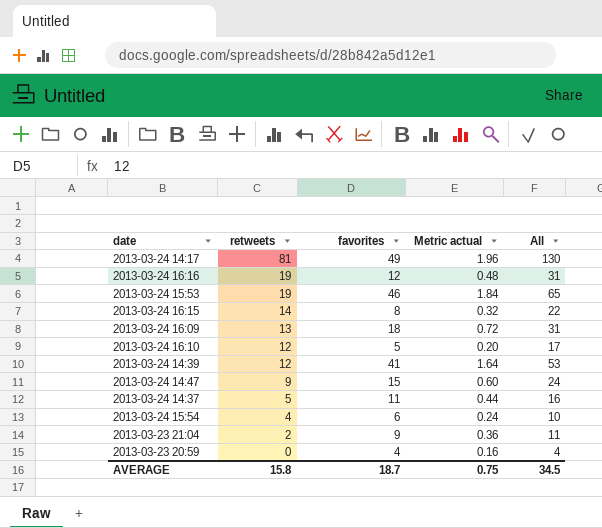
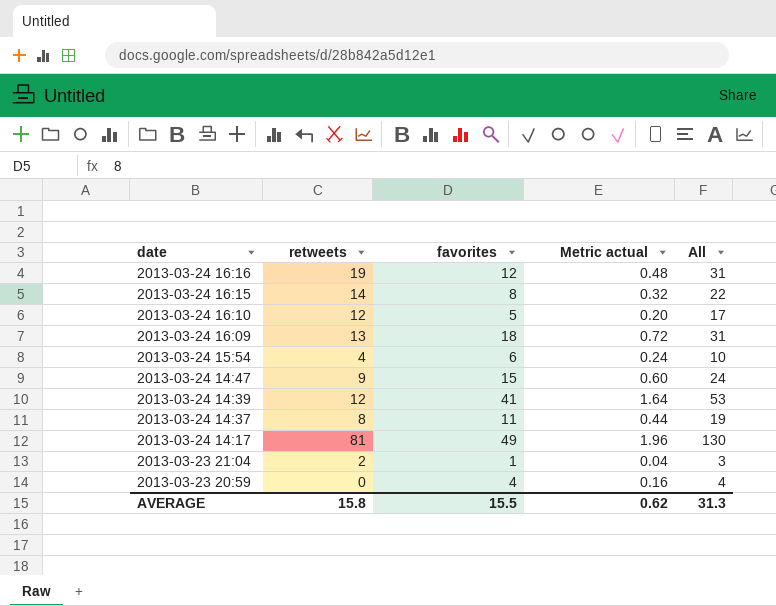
row order: retweets descending -> date descending
row 2013-03-24 15:53: 19 | 46 | 1.84 | 65 -> none
2013-03-24 14:37 | retweets: 5 -> 8
2013-03-24 14:37 | All: 16 -> 19
2013-03-23 21:04 | favorites: 9 -> 1
2013-03-23 21:04 | Metric actual: 0.36 -> 0.04
2013-03-23 21:04 | All: 11 -> 3
AVERAGE | favorites: 18.7 -> 15.5
AVERAGE | Metric actual: 0.75 -> 0.62
AVERAGE | All: 34.5 -> 31.3

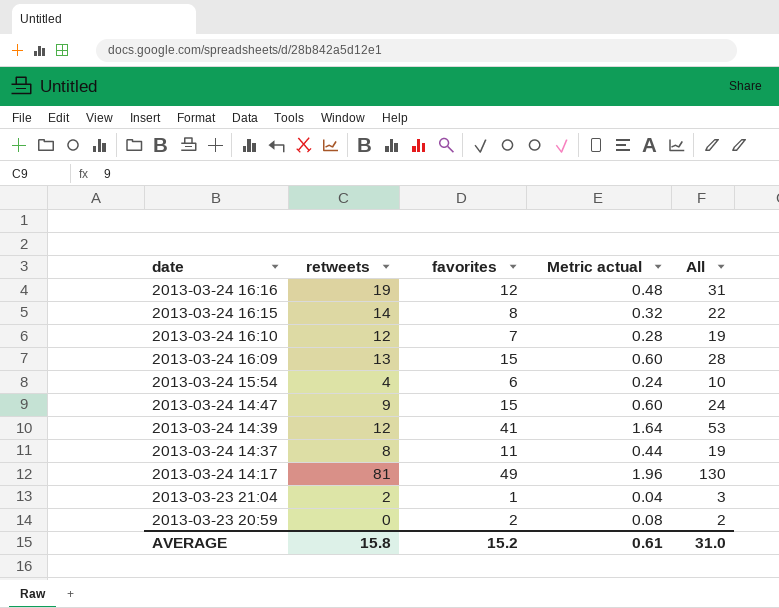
2013-03-24 16:10 | favorites: 5 -> 7
2013-03-24 16:10 | Metric actual: 0.20 -> 0.28
2013-03-24 16:10 | All: 17 -> 19
2013-03-24 16:09 | favorites: 18 -> 15
2013-03-24 16:09 | Metric actual: 0.72 -> 0.60
2013-03-24 16:09 | All: 31 -> 28
2013-03-23 20:59 | favorites: 4 -> 2
2013-03-23 20:59 | Metric actual: 0.16 -> 0.08
2013-03-23 20:59 | All: 4 -> 2
AVERAGE | favorites: 15.5 -> 15.2
AVERAGE | Metric actual: 0.62 -> 0.61
AVERAGE | All: 31.3 -> 31.0

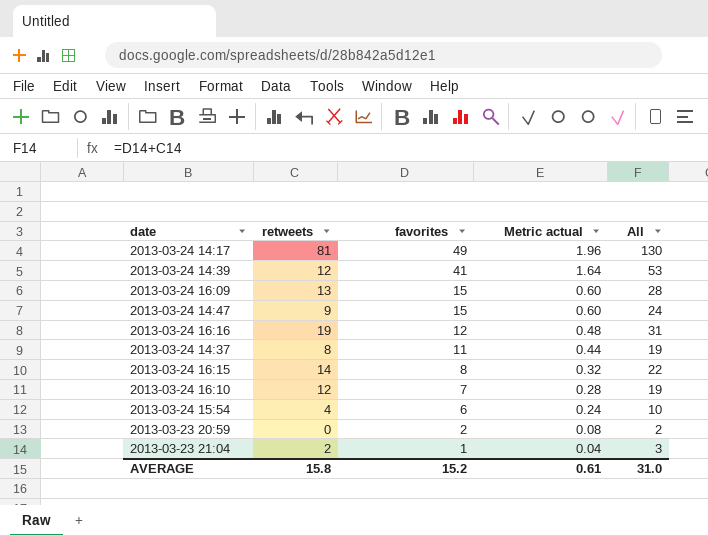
row order: date descending -> favorites descending

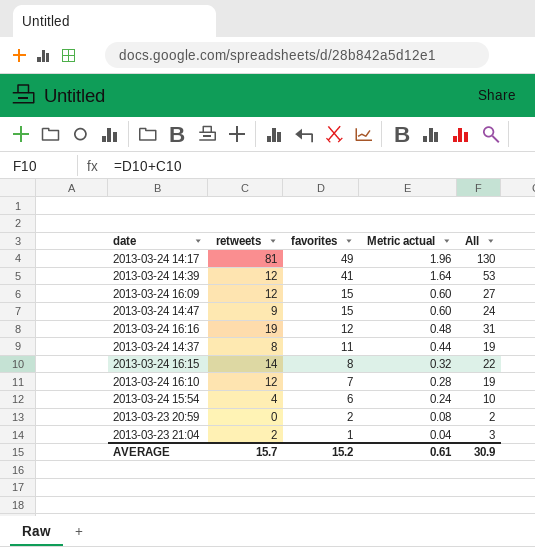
2013-03-24 16:09 | retweets: 13 -> 12
2013-03-24 16:09 | All: 28 -> 27
AVERAGE | retweets: 15.8 -> 15.7
AVERAGE | All: 31.0 -> 30.9

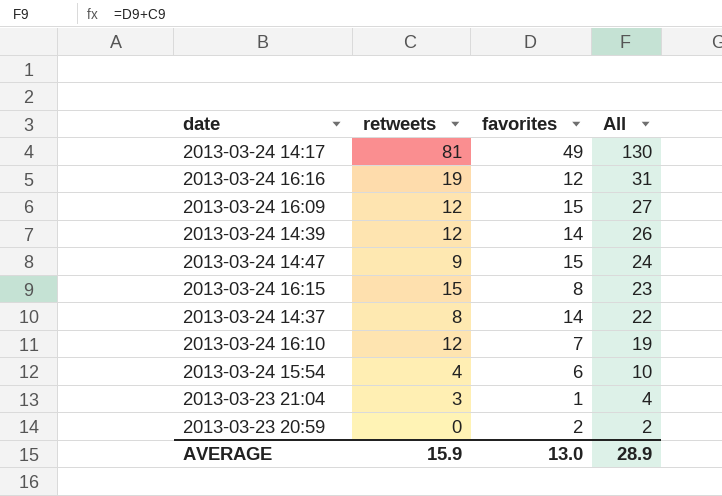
row order: favorites descending -> All descending
column Metric actual | formula: [favorites] * 0.04 -> none
2013-03-24 14:39 | favorites: 41 -> 14
2013-03-24 14:39 | All: 53 -> 26
2013-03-24 16:15 | retweets: 14 -> 15
2013-03-24 16:15 | All: 22 -> 23
2013-03-24 14:37 | favorites: 11 -> 14
2013-03-24 14:37 | All: 19 -> 22
2013-03-23 21:04 | retweets: 2 -> 3
2013-03-23 21:04 | All: 3 -> 4
AVERAGE | retweets: 15.7 -> 15.9
AVERAGE | favorites: 15.2 -> 13.0
AVERAGE | All: 30.9 -> 28.9

